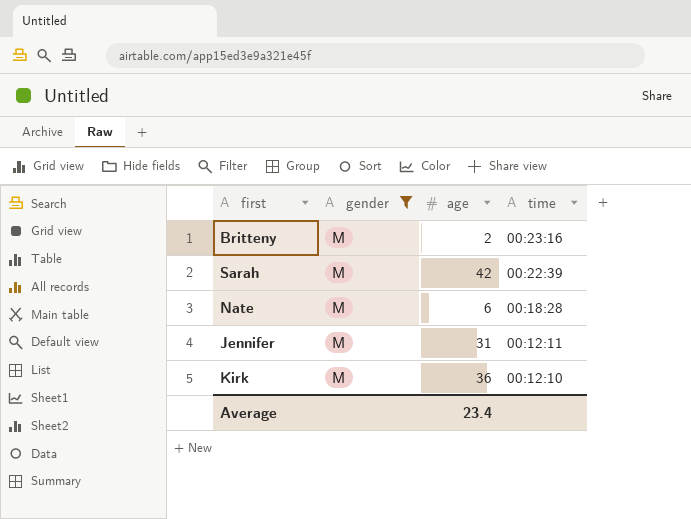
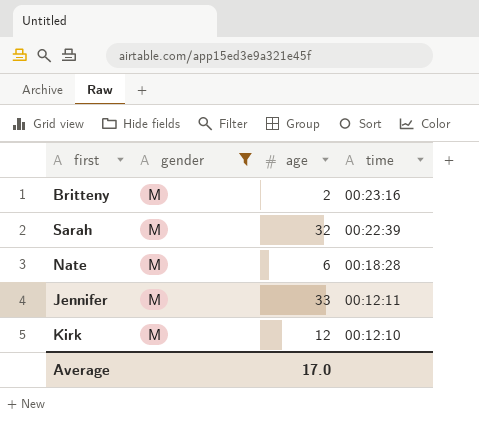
Sarah | age: 42 -> 32
Jennifer | age: 31 -> 33
Kirk | age: 36 -> 12
Average | age: 23.4 -> 17.0

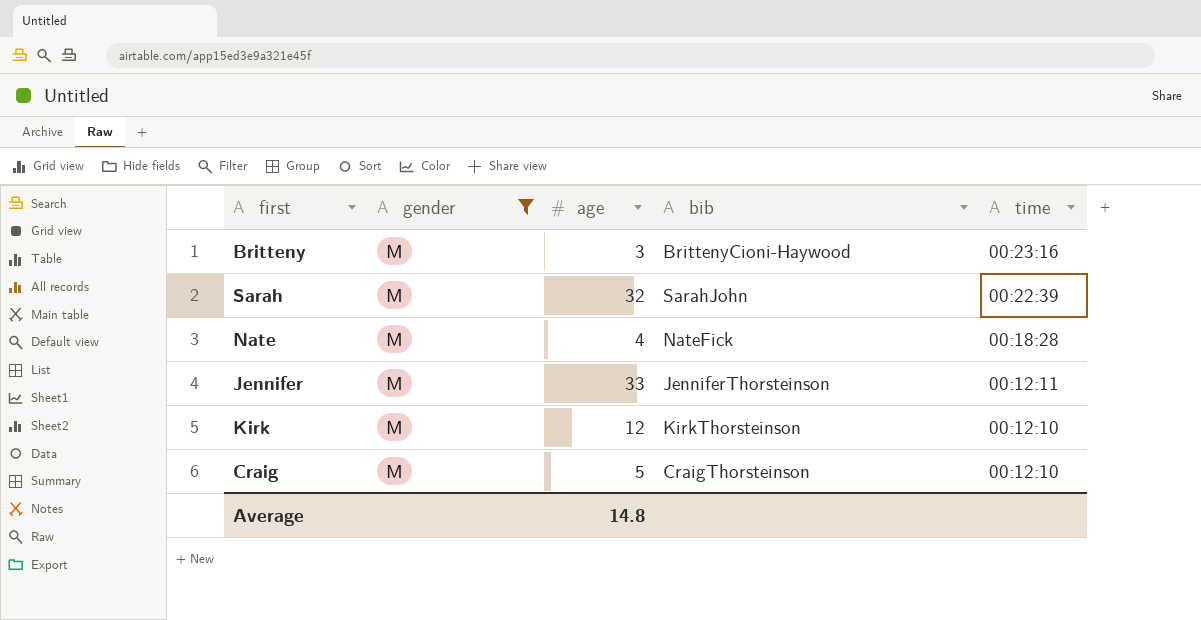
column bib | position: none -> 4
Britteny | age: 2 -> 3
Nate | age: 6 -> 4
row Craig: none -> M | 5 | CraigThorsteinson | 00:12:10
Average | age: 17.0 -> 14.8

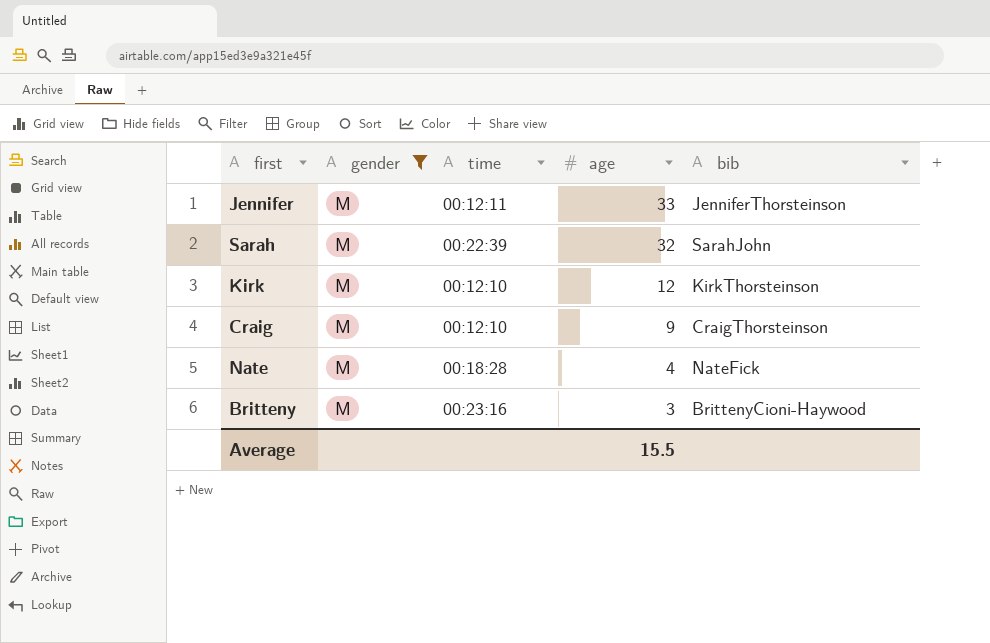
row order: time descending -> age descending
column time | position: 5 -> 3
Craig | age: 5 -> 9
Average | age: 14.8 -> 15.5

